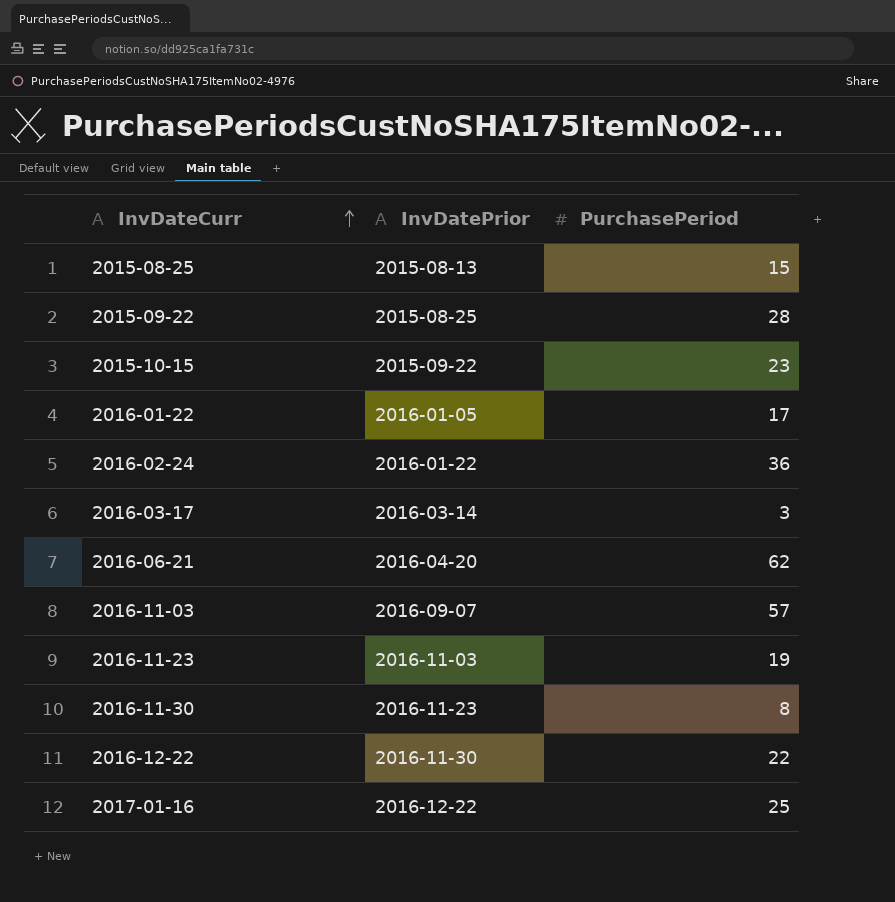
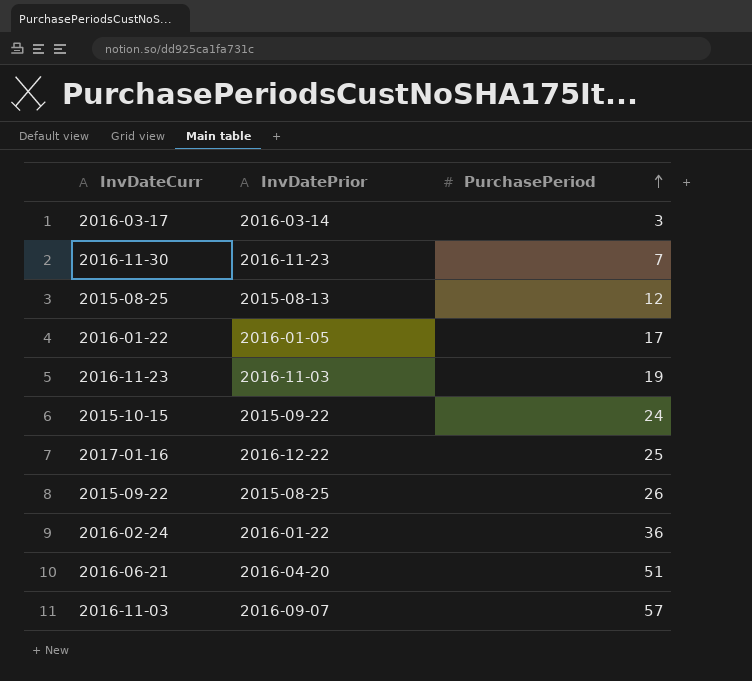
row order: InvDateCurr ascending -> PurchasePeriod ascending
row 2016-12-22: 2016-11-30 | 22 -> none
2016-11-30 | PurchasePeriod: 8 -> 7
2015-08-25 | PurchasePeriod: 15 -> 12
2015-10-15 | PurchasePeriod: 23 -> 24
2015-09-22 | PurchasePeriod: 28 -> 26
2016-06-21 | PurchasePeriod: 62 -> 51

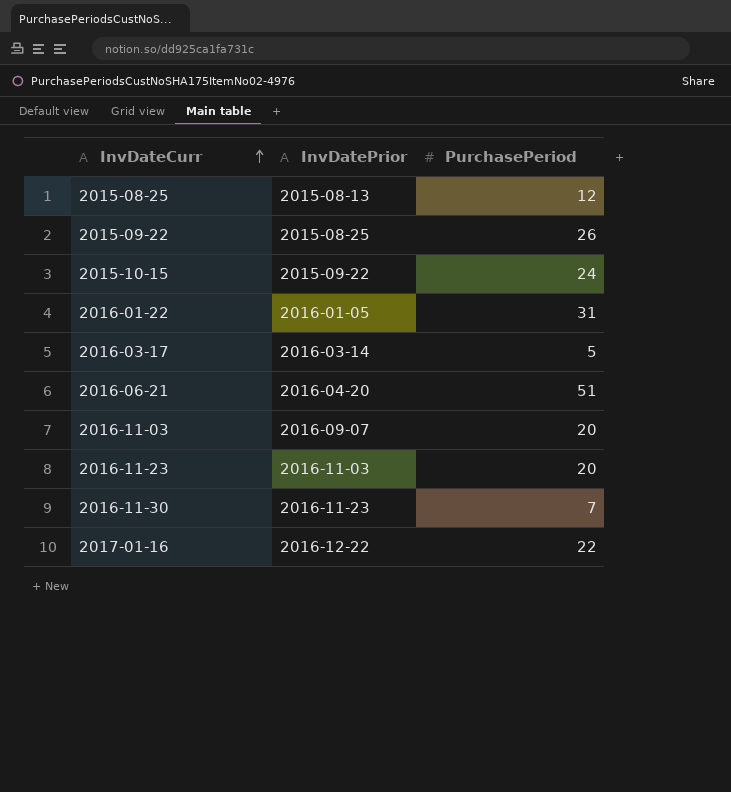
row order: PurchasePeriod ascending -> InvDateCurr ascending
row 2016-02-24: 2016-01-22 | 36 -> none
2016-01-22 | PurchasePeriod: 17 -> 31
2016-03-17 | PurchasePeriod: 3 -> 5
2016-11-03 | PurchasePeriod: 57 -> 20
2016-11-23 | PurchasePeriod: 19 -> 20
2017-01-16 | PurchasePeriod: 25 -> 22

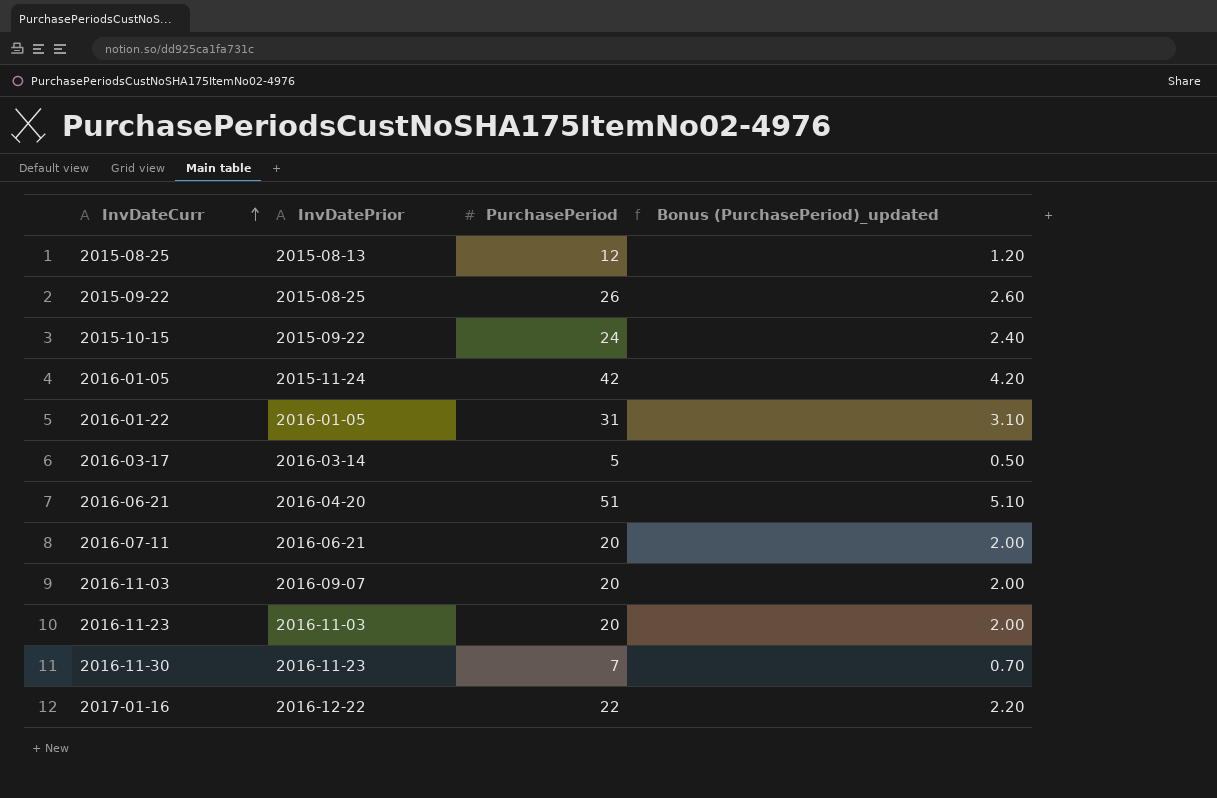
column Bonus (PurchasePeriod)_updated | formula: none -> [PurchasePeriod] * 0.1
row 2016-01-05: none -> 2015-11-24 | 42 | 4.20
row 2016-07-11: none -> 2016-06-21 | 20 | 2.00

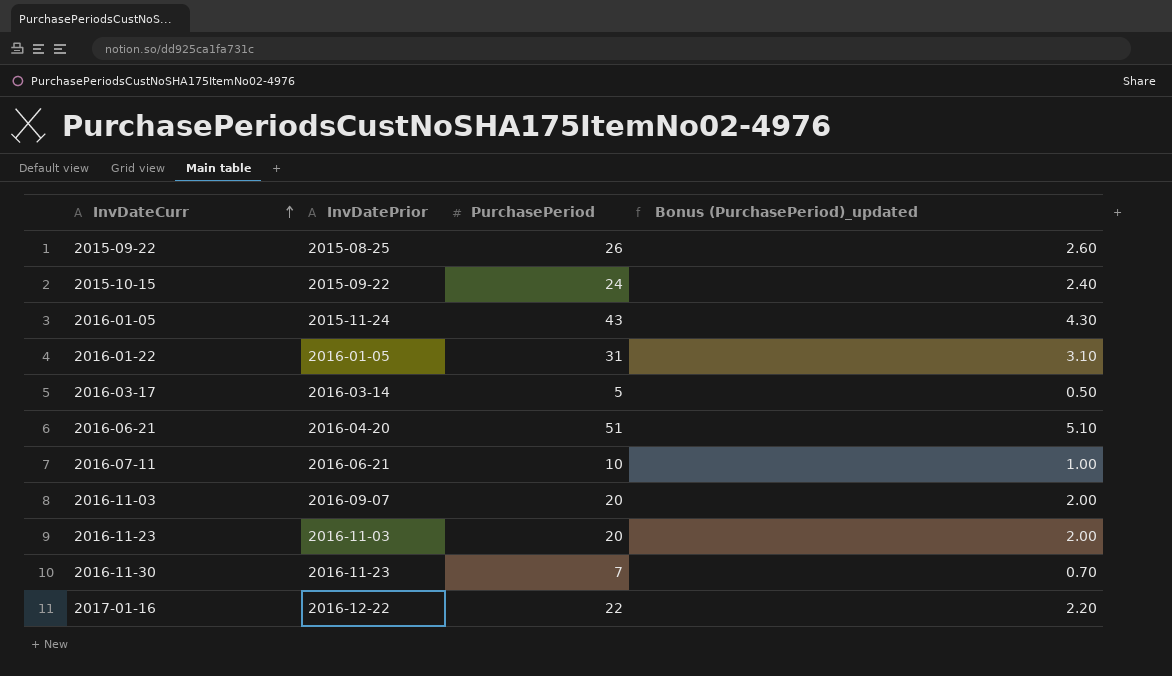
row 2015-08-25: 2015-08-13 | 12 | 1.20 -> none
2016-01-05 | PurchasePeriod: 42 -> 43
2016-01-05 | Bonus (PurchasePeriod)_updated: 4.20 -> 4.30
2016-07-11 | PurchasePeriod: 20 -> 10
2016-07-11 | Bonus (PurchasePeriod)_updated: 2.00 -> 1.00

